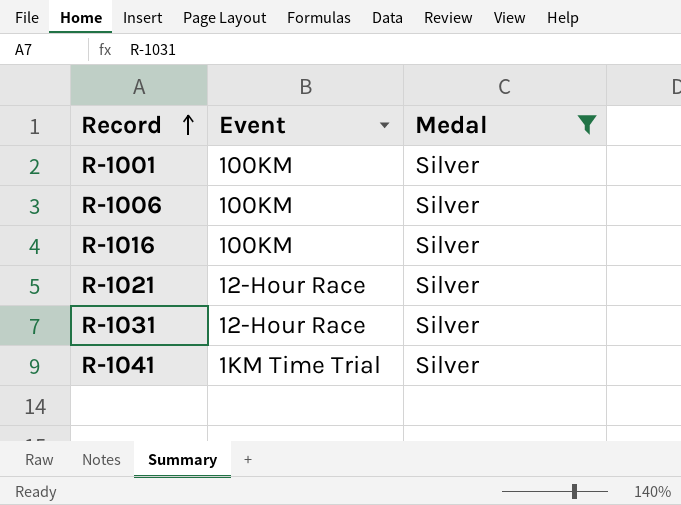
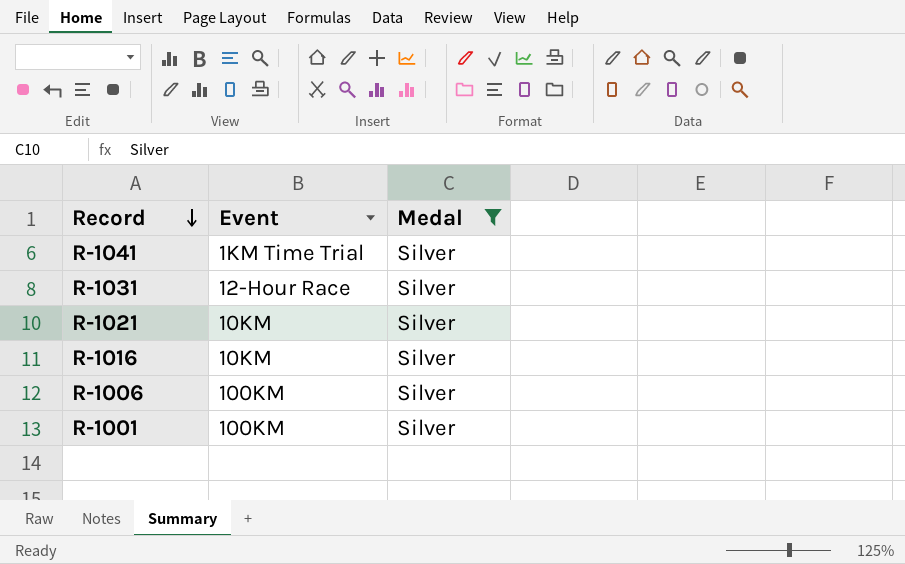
row order: Record ascending -> Record descending
R-1021 | Event: 12-Hour Race -> 10KM
R-1016 | Event: 100KM -> 10KM

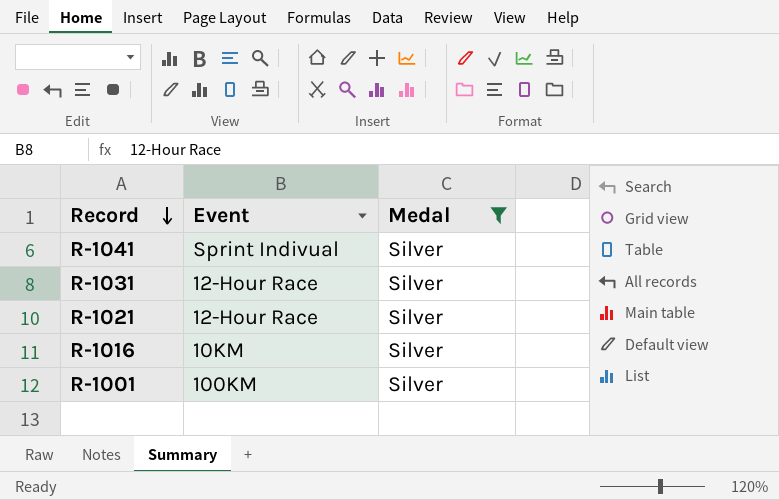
row R-1006: 100KM | Silver -> none
R-1041 | Event: 1KM Time Trial -> Sprint Indivual
R-1021 | Event: 10KM -> 12-Hour Race

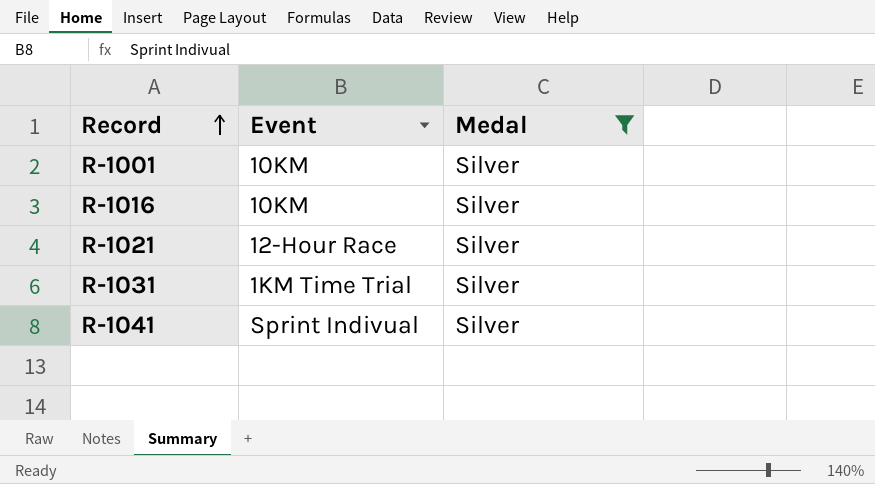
row order: Record descending -> Record ascending
R-1001 | Event: 100KM -> 10KM
R-1031 | Event: 12-Hour Race -> 1KM Time Trial

